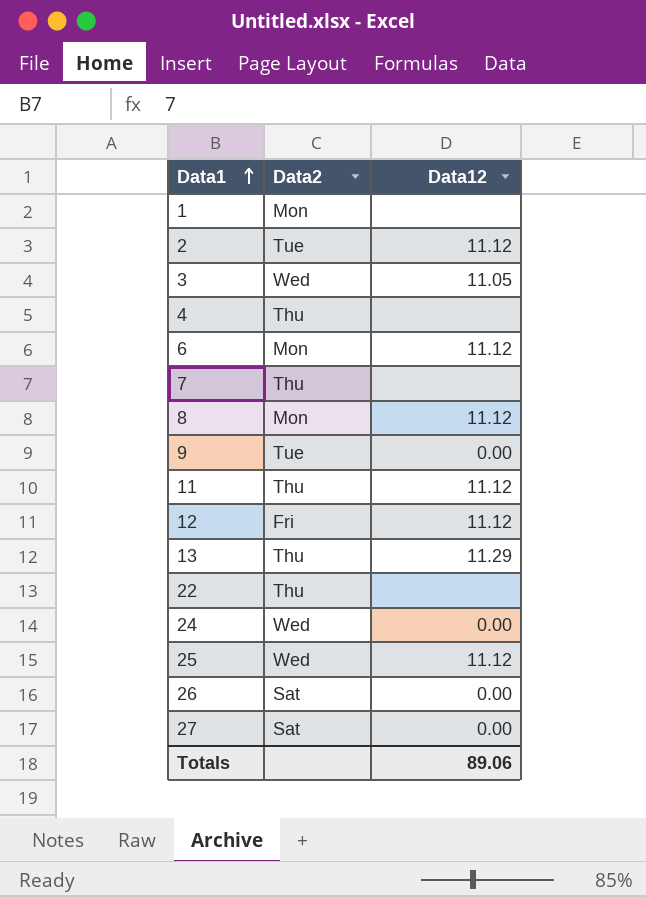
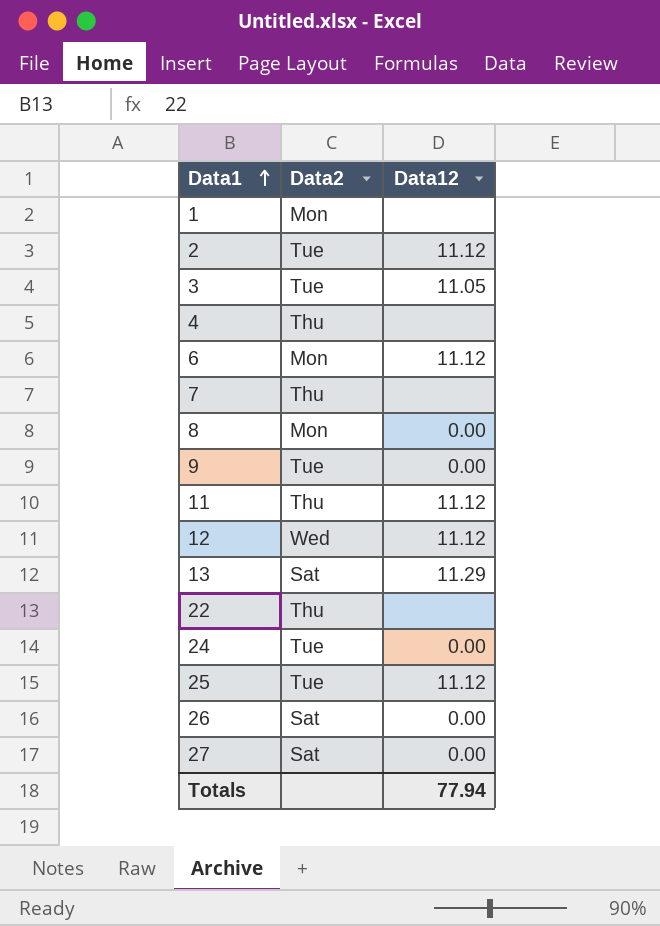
3 | Data2: Wed -> Tue
8 | Data12: 11.12 -> 0.00
12 | Data2: Fri -> Wed
13 | Data2: Thu -> Sat
24 | Data2: Wed -> Tue
25 | Data2: Wed -> Tue
Totals | Data12: 89.06 -> 77.94

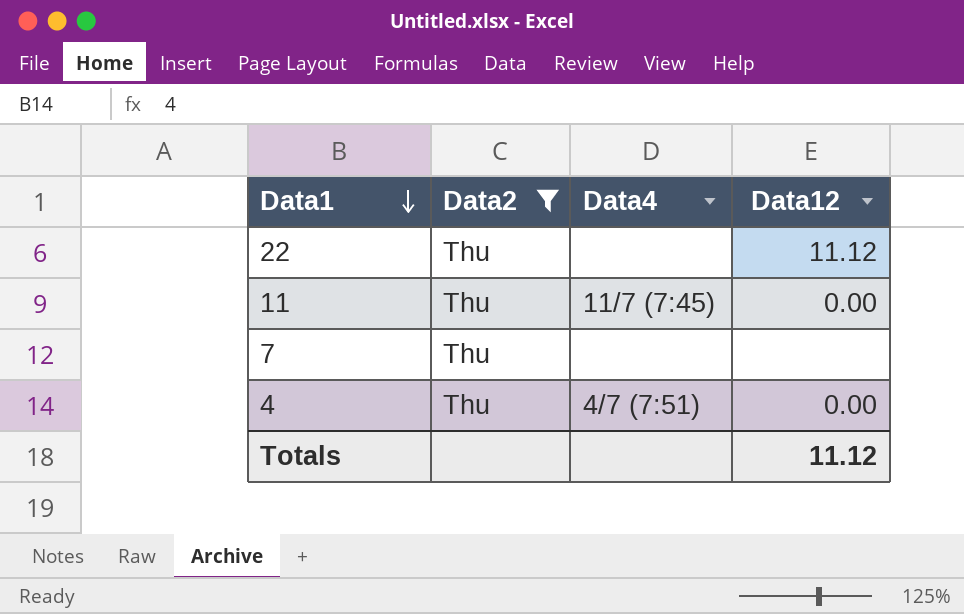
filter: none -> Data2 = Thu
row order: Data1 ascending -> Data1 descending
column Data4 | position: none -> 3
22 | Data12: none -> 11.12
11 | Data12: 11.12 -> 0.00
4 | Data12: none -> 0.00
Totals | Data12: 77.94 -> 11.12

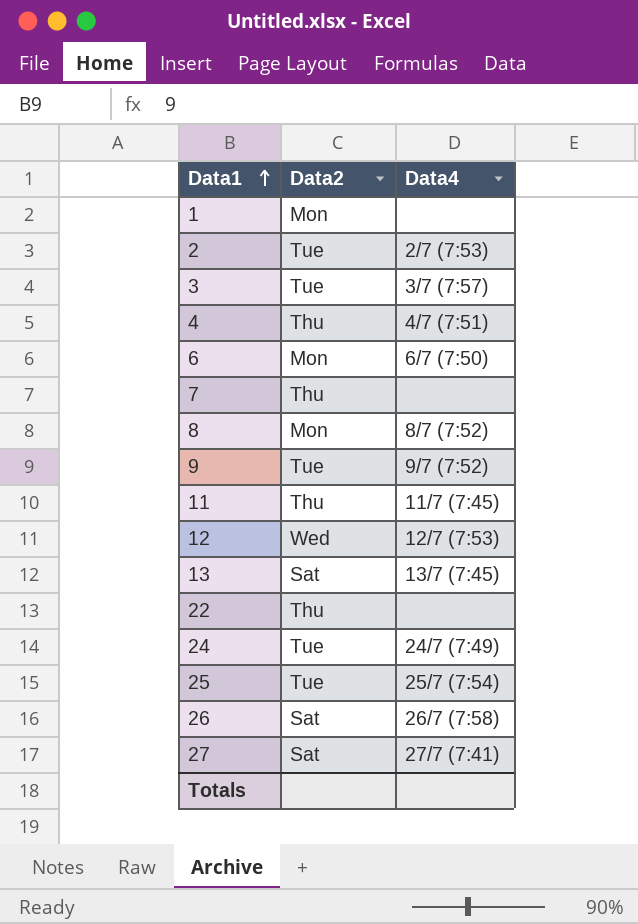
filter: Data2 = Thu -> none
row order: Data1 descending -> Data1 ascending
column Data12 | position: 4 -> none

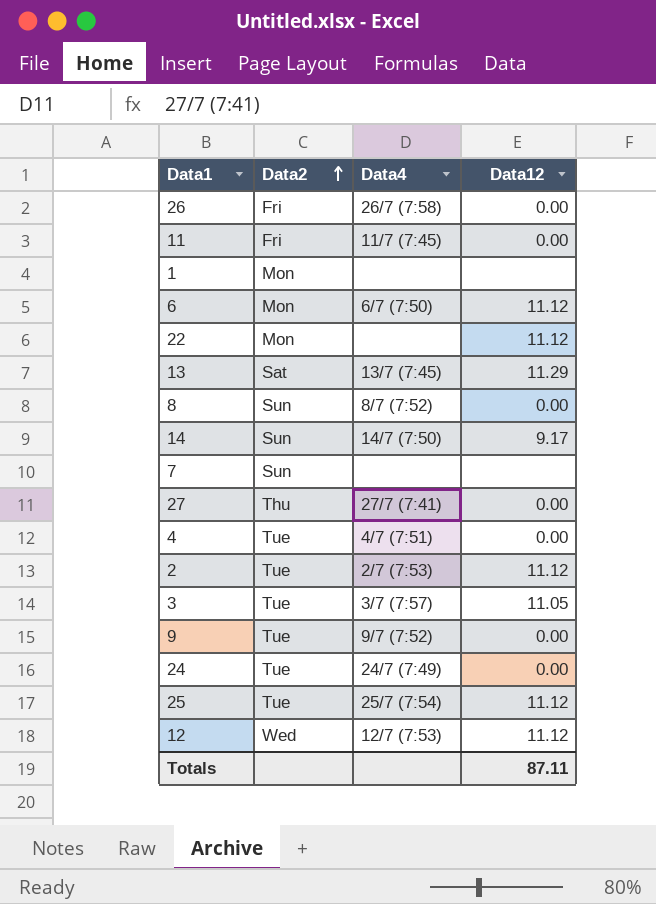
row order: Data1 ascending -> Data2 ascending
column Data12 | position: none -> 4
26 | Data2: Sat -> Fri
11 | Data2: Thu -> Fri
22 | Data2: Thu -> Mon
8 | Data2: Mon -> Sun
row 14: none -> Sun | 14/7 (7:50) | 9.17
7 | Data2: Thu -> Sun
27 | Data2: Sat -> Thu
4 | Data2: Thu -> Tue

